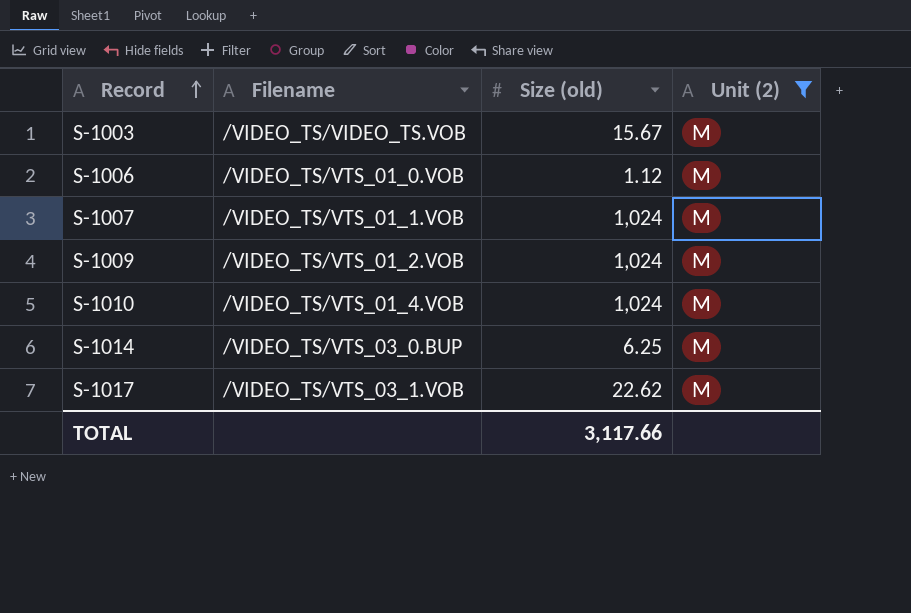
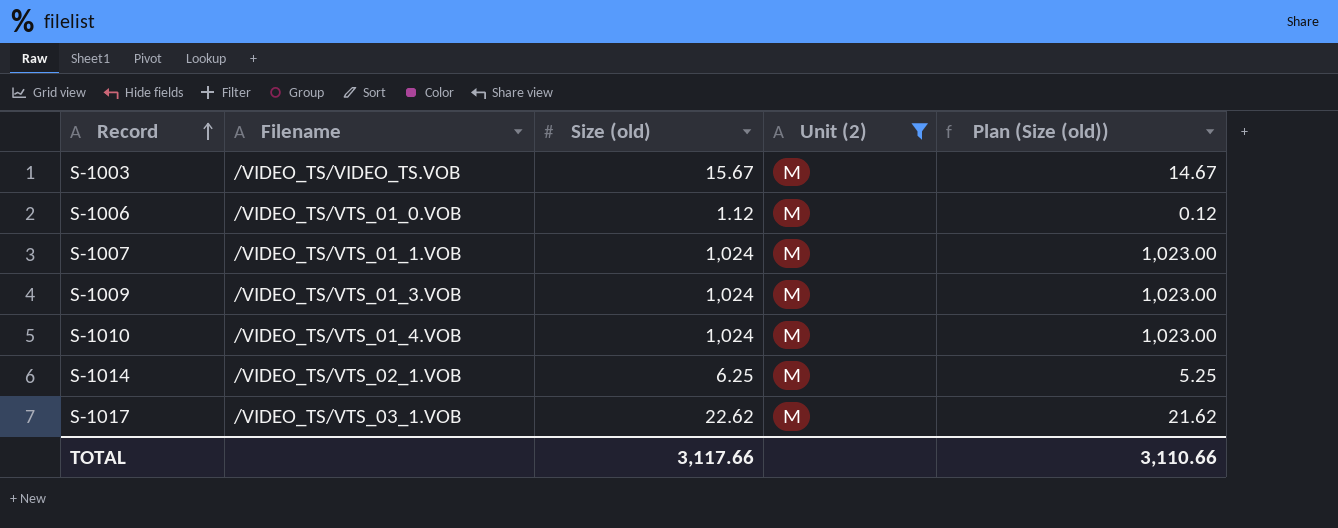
column Plan (Size (old)) | formula: none -> [Size (old)] - 1
S-1009 | Filename: /VIDEO_TS/VTS_01_2.VOB -> /VIDEO_TS/VTS_01_3.VOB
S-1014 | Filename: /VIDEO_TS/VTS_03_0.BUP -> /VIDEO_TS/VTS_02_1.VOB

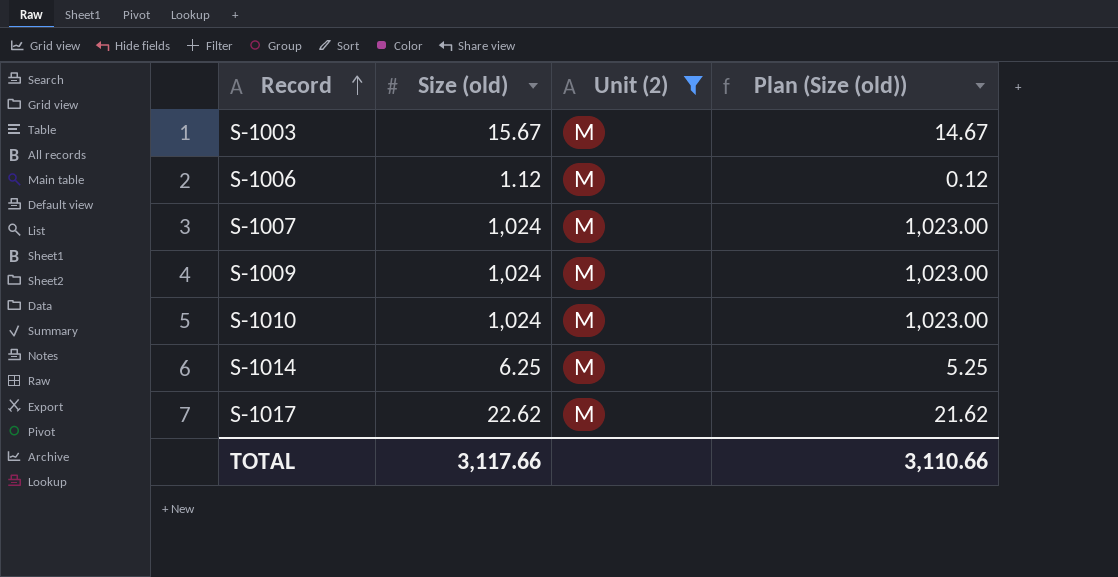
column Filename | position: 2 -> none

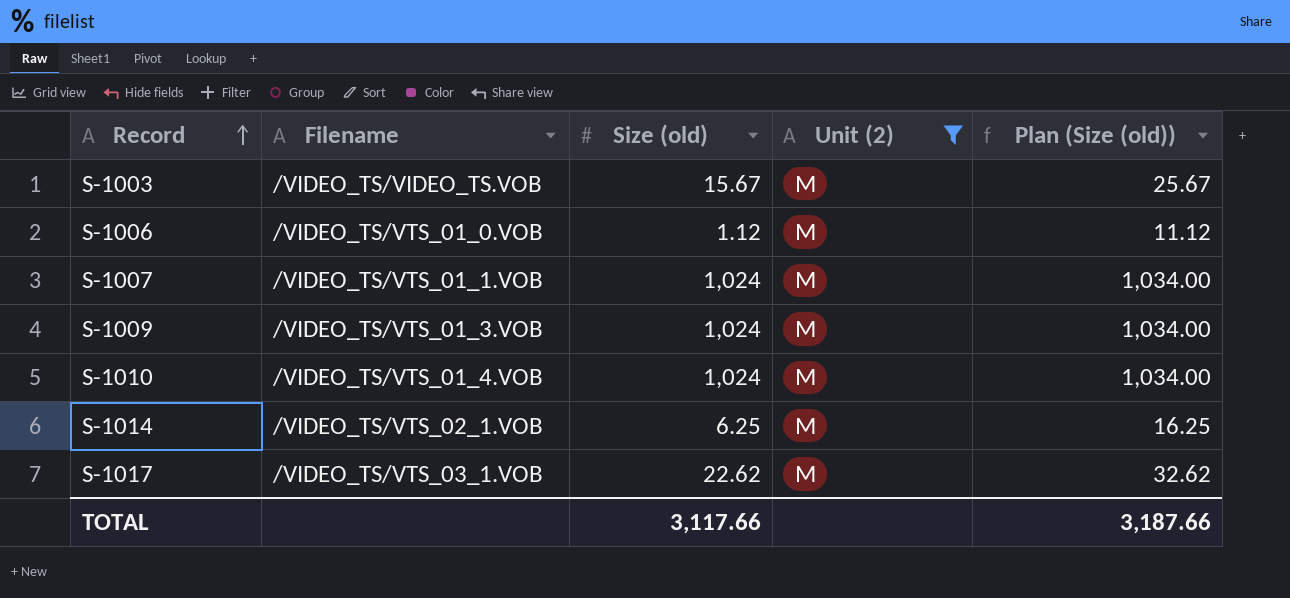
column Filename | position: none -> 2
column Plan (Size (old)) | formula: [Size (old)] - 1 -> [Size (old)] + 10
TOTAL | Plan (Size (old)): 3,110.66 -> 3,187.66

